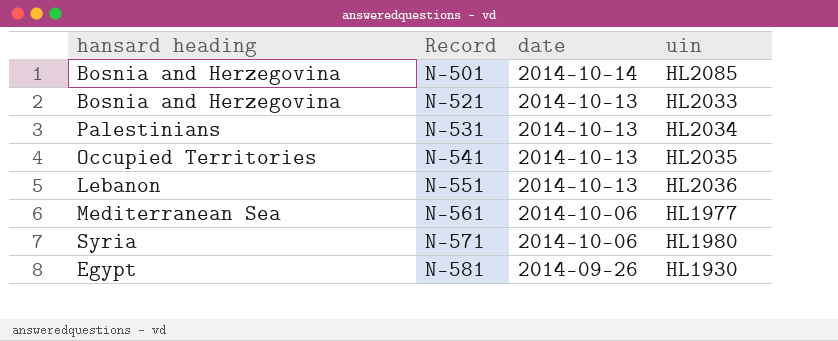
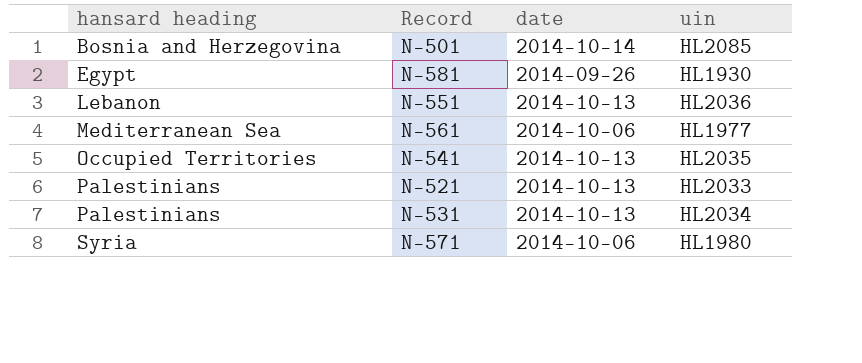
row order: Record ascending -> hansard heading ascending
N-521 | hansard heading: Bosnia and Herzegovina -> Palestinians

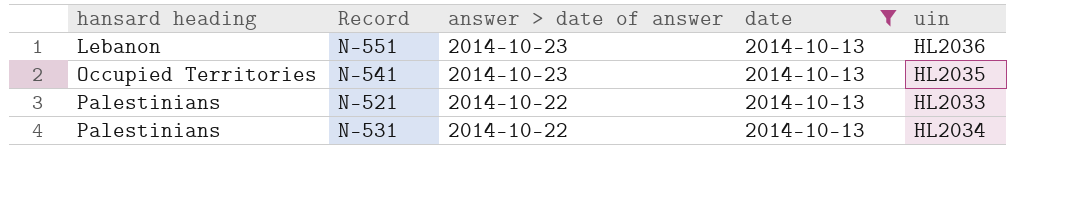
filter: none -> date = 2014-10-13
column answer > date of answer | position: none -> 3

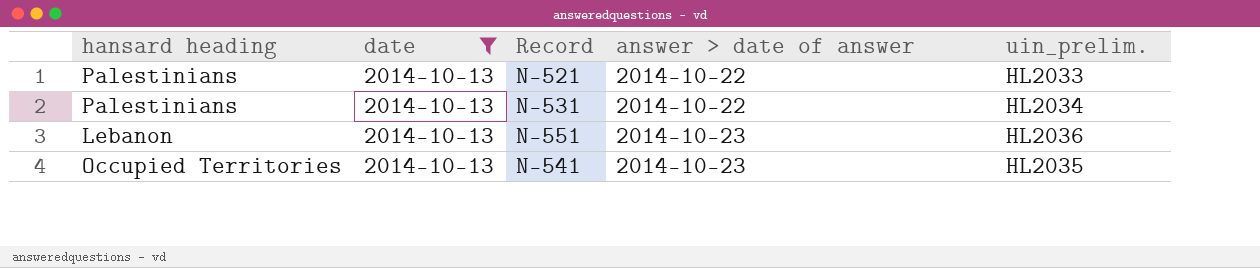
row order: hansard heading ascending -> answer > date of answer ascending
column date | position: 4 -> 2
column name: uin -> uin_prelim.

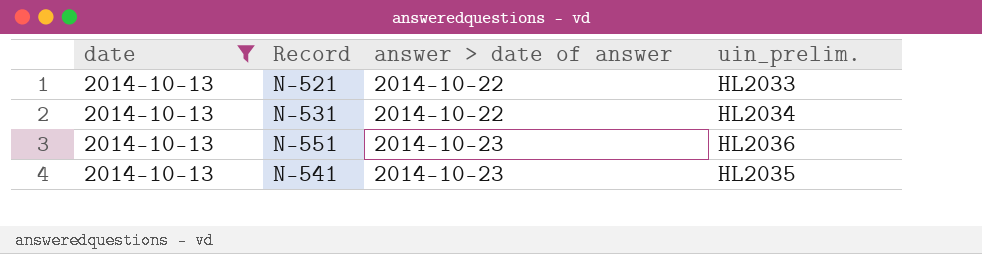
column hansard heading | position: 1 -> none

